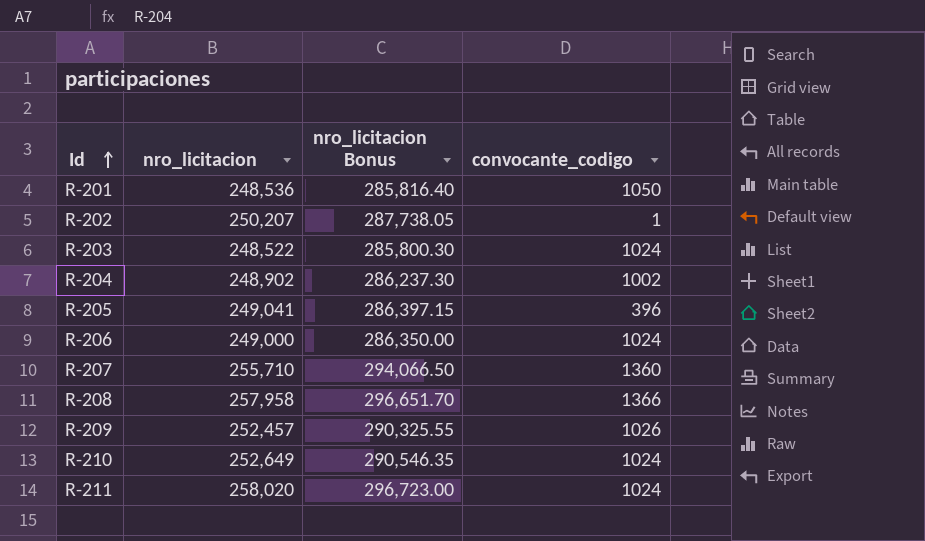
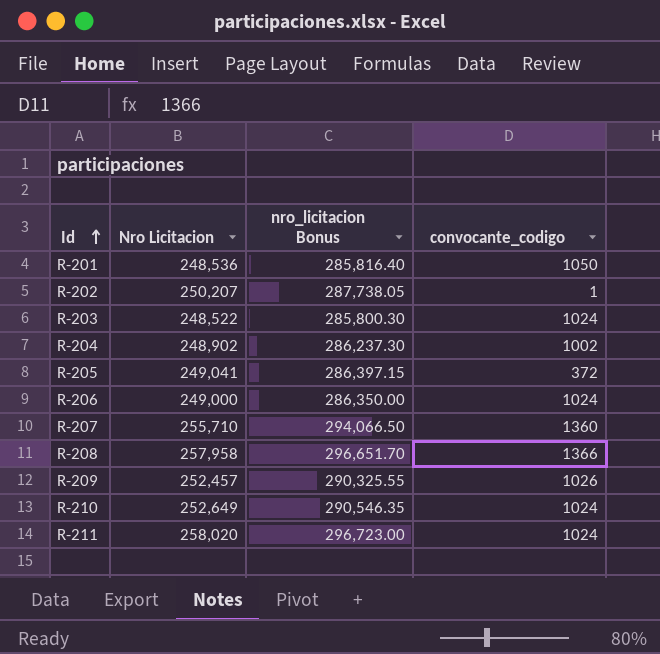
column name: nro_licitacion -> Nro Licitacion
R-205 | convocante_codigo: 396 -> 372

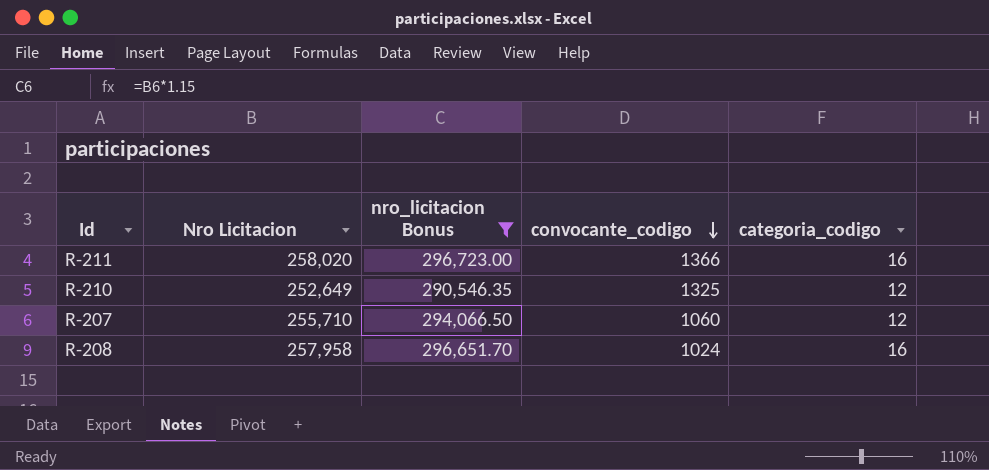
filter: none -> nro_licitacion Bonus >= 290,546.35
row order: Id ascending -> convocante_codigo descending
column categoria_codigo | position: none -> 5
R-211 | convocante_codigo: 1024 -> 1366
R-210 | convocante_codigo: 1024 -> 1325
R-207 | convocante_codigo: 1360 -> 1060
R-208 | convocante_codigo: 1366 -> 1024

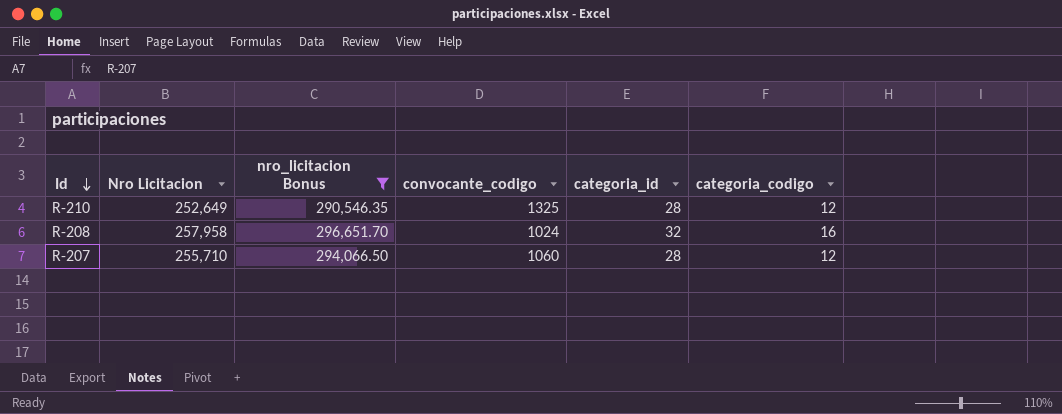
row order: convocante_codigo descending -> Id descending
column categoria_id | position: none -> 5
row R-211: 258,020 | 296,723.00 | 1366 | 16 -> none

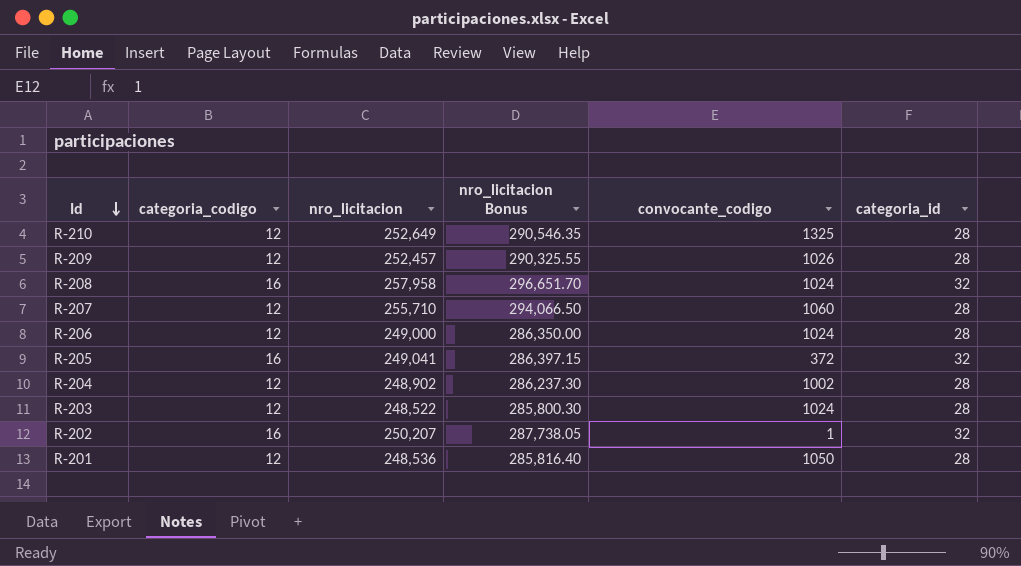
filter: nro_licitacion Bonus >= 290,546.35 -> none
column categoria_codigo | position: 6 -> 2
column name: Nro Licitacion -> nro_licitacion

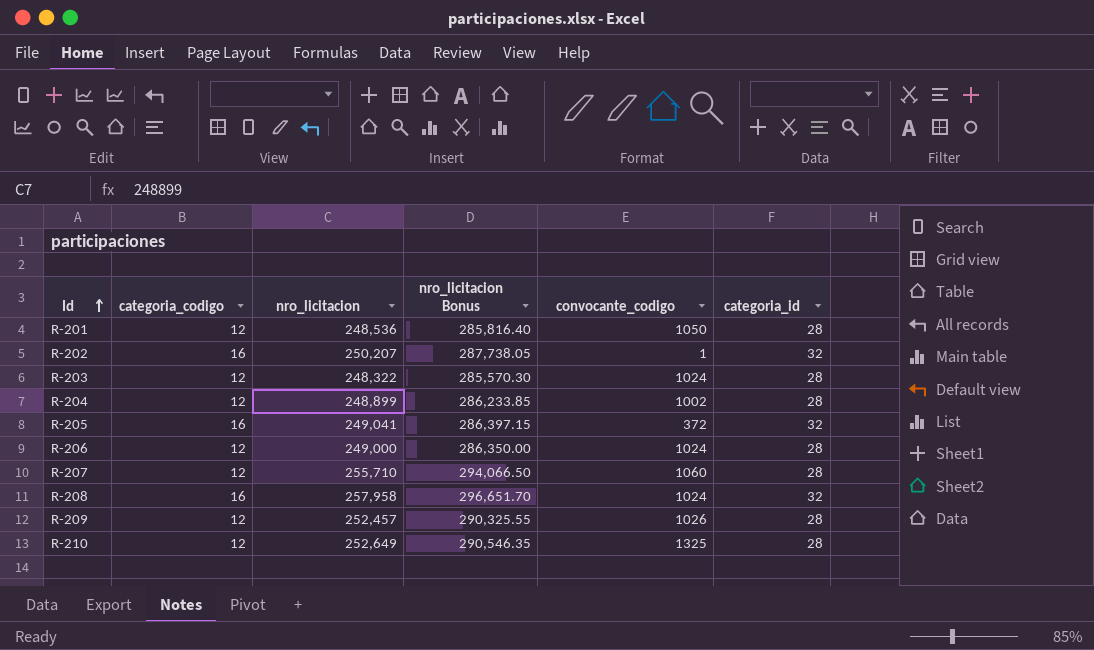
row order: Id descending -> Id ascending
R-203 | nro_licitacion: 248,522 -> 248,322
R-203 | nro_licitacion Bonus: 285,800.30 -> 285,570.30
R-204 | nro_licitacion: 248,902 -> 248,899
R-204 | nro_licitacion Bonus: 286,237.30 -> 286,233.85

